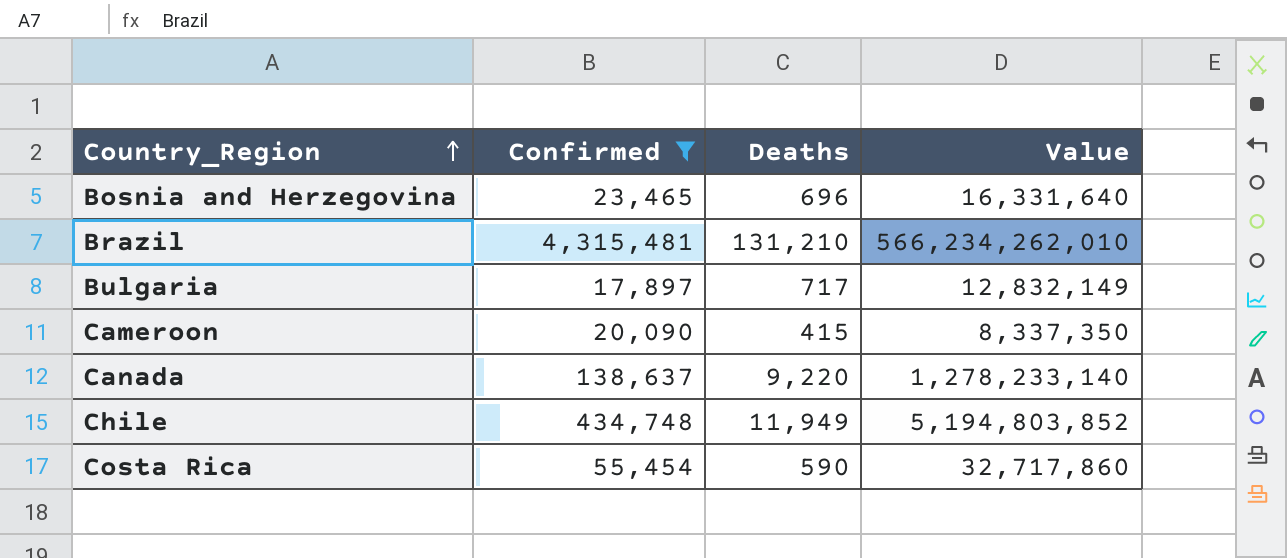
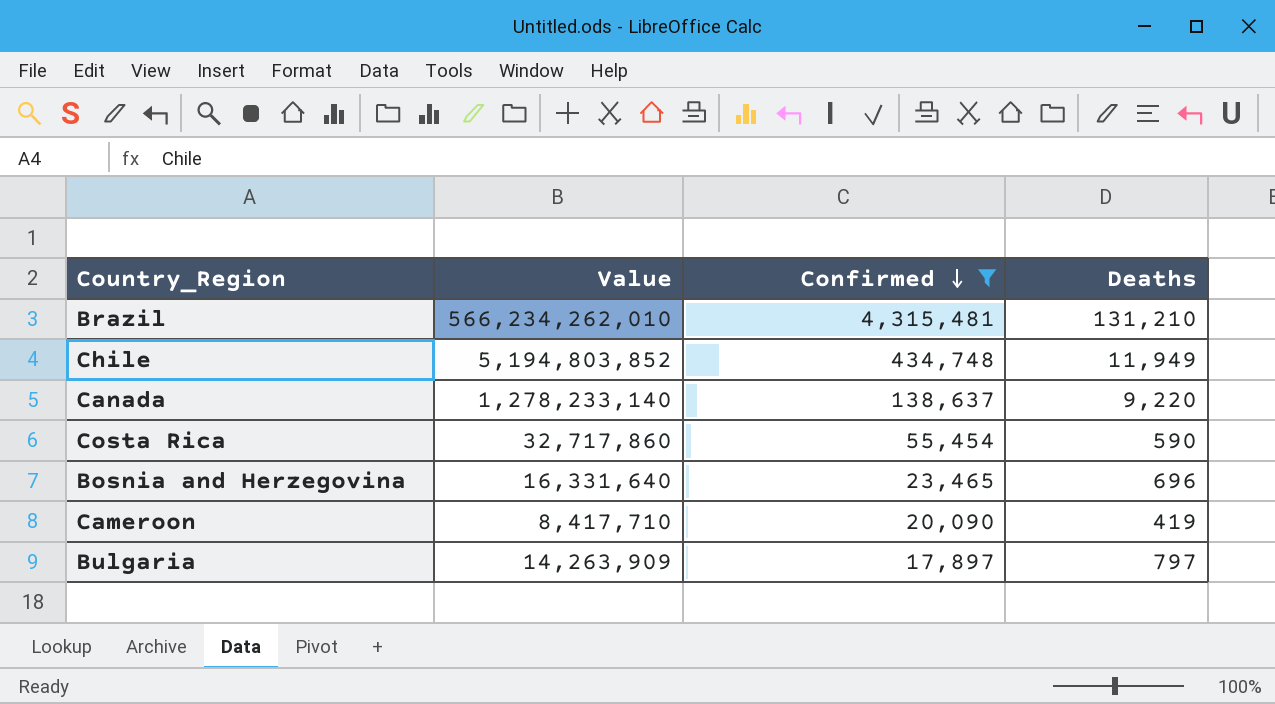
row order: Country_Region ascending -> Confirmed descending
column Value | position: 4 -> 2
Cameroon | Value: 8,337,350 -> 8,417,710
Cameroon | Deaths: 415 -> 419
Bulgaria | Value: 12,832,149 -> 14,263,909
Bulgaria | Deaths: 717 -> 797

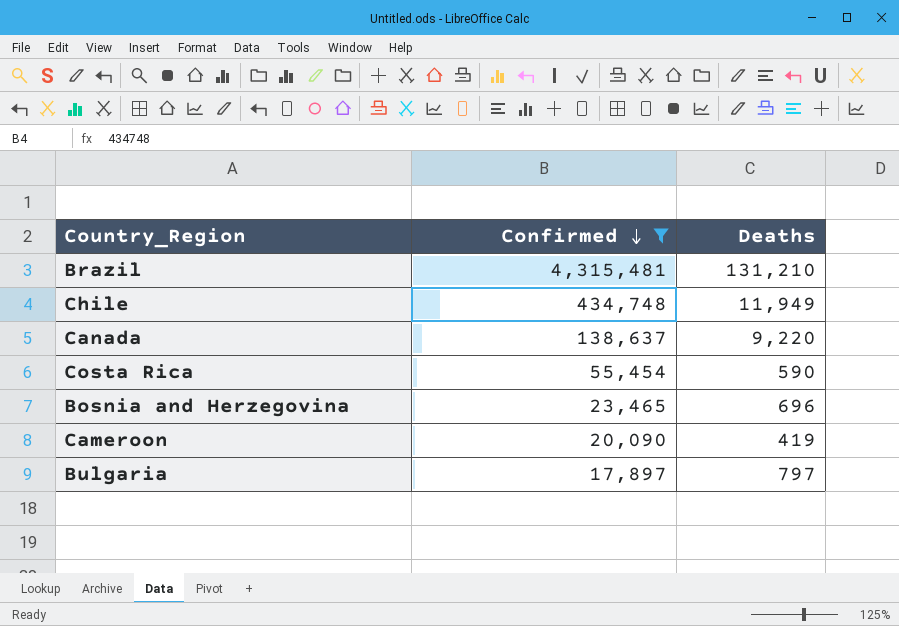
column Value | formula: [Confirmed] * [Deaths] -> none

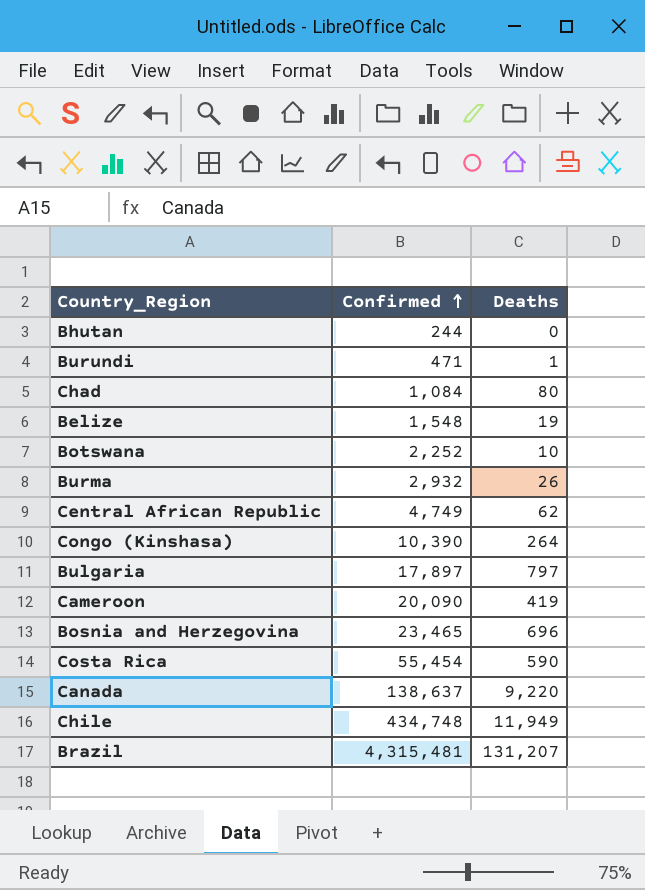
filter: Confirmed >= 17,897 -> none
row order: Confirmed descending -> Confirmed ascending
Brazil | Deaths: 131,210 -> 131,207

